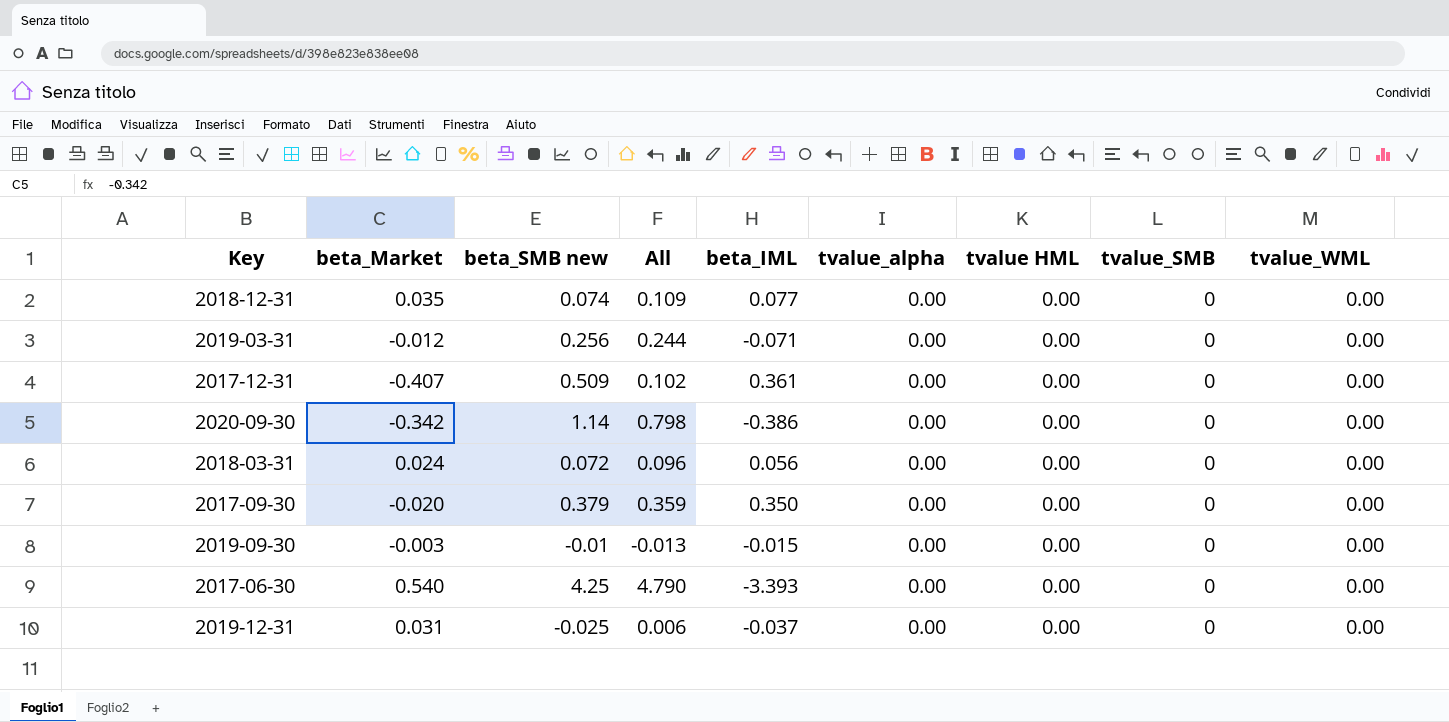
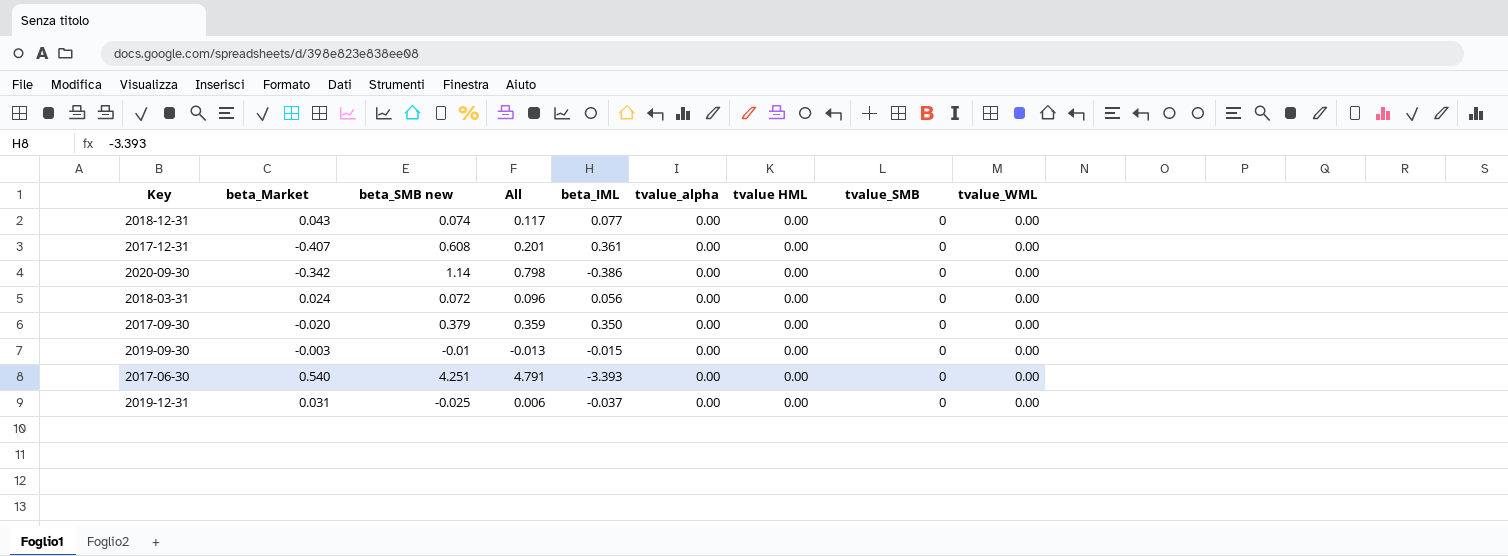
row 2019-03-31: -0.012 | 0.256 | 0.244 | -0.071 | 0.00 | 0.00 | 0 | 0.00 -> none
2018-12-31 | beta_Market: 0.035 -> 0.043
2018-12-31 | All: 0.109 -> 0.117
2017-12-31 | beta_SMB new: 0.509 -> 0.608
2017-12-31 | All: 0.102 -> 0.201
2017-06-30 | beta_SMB new: 4.25 -> 4.251
2017-06-30 | All: 4.790 -> 4.791

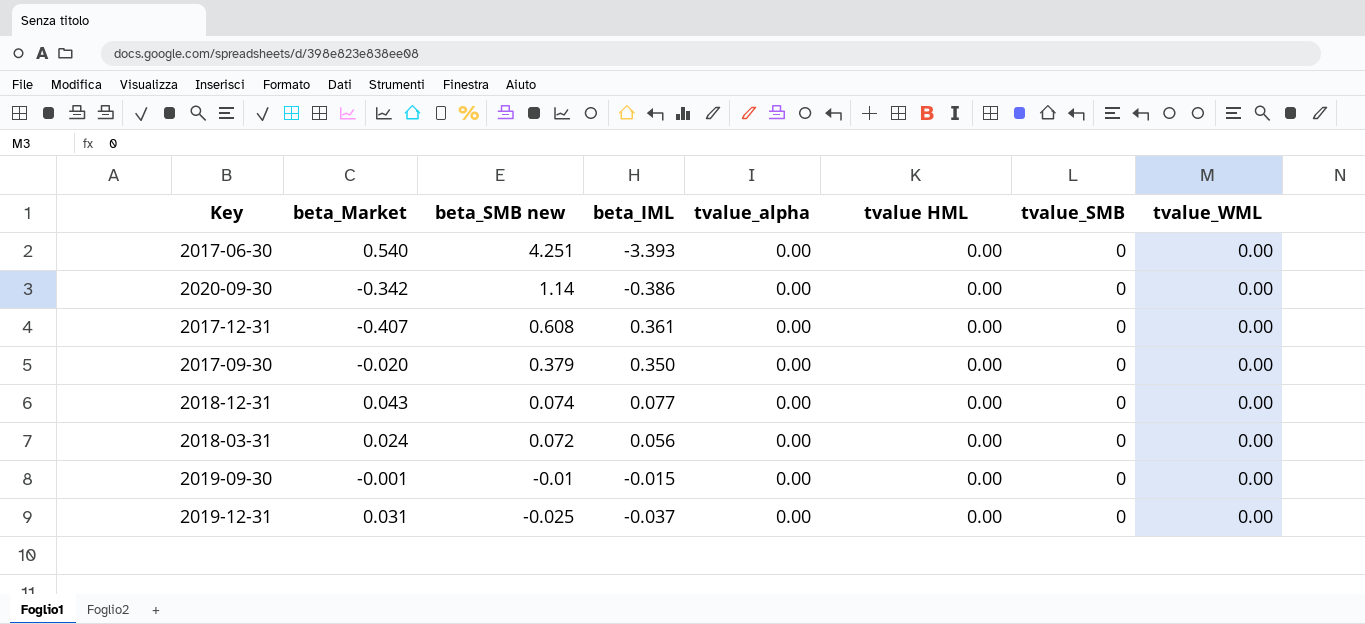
row order: none -> beta_SMB new descending
column All | formula: [beta_Market] + [beta_SMB new] -> none
2019-09-30 | beta_Market: -0.003 -> -0.001

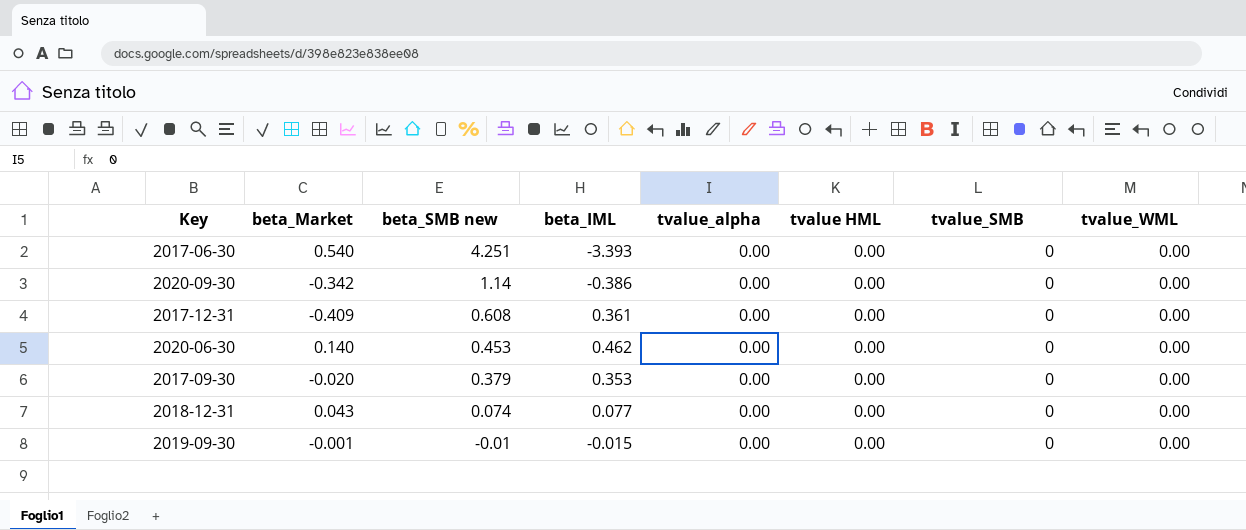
row 2018-03-31: 0.024 | 0.072 | 0.056 | 0.00 | 0.00 | 0 | 0.00 -> none
row 2019-12-31: 0.031 | -0.025 | -0.037 | 0.00 | 0.00 | 0 | 0.00 -> none
2017-12-31 | beta_Market: -0.407 -> -0.409
row 2020-06-30: none -> 0.140 | 0.453 | 0.462 | 0.00 | 0.00 | 0 | 0.00
2017-09-30 | beta_IML: 0.350 -> 0.353

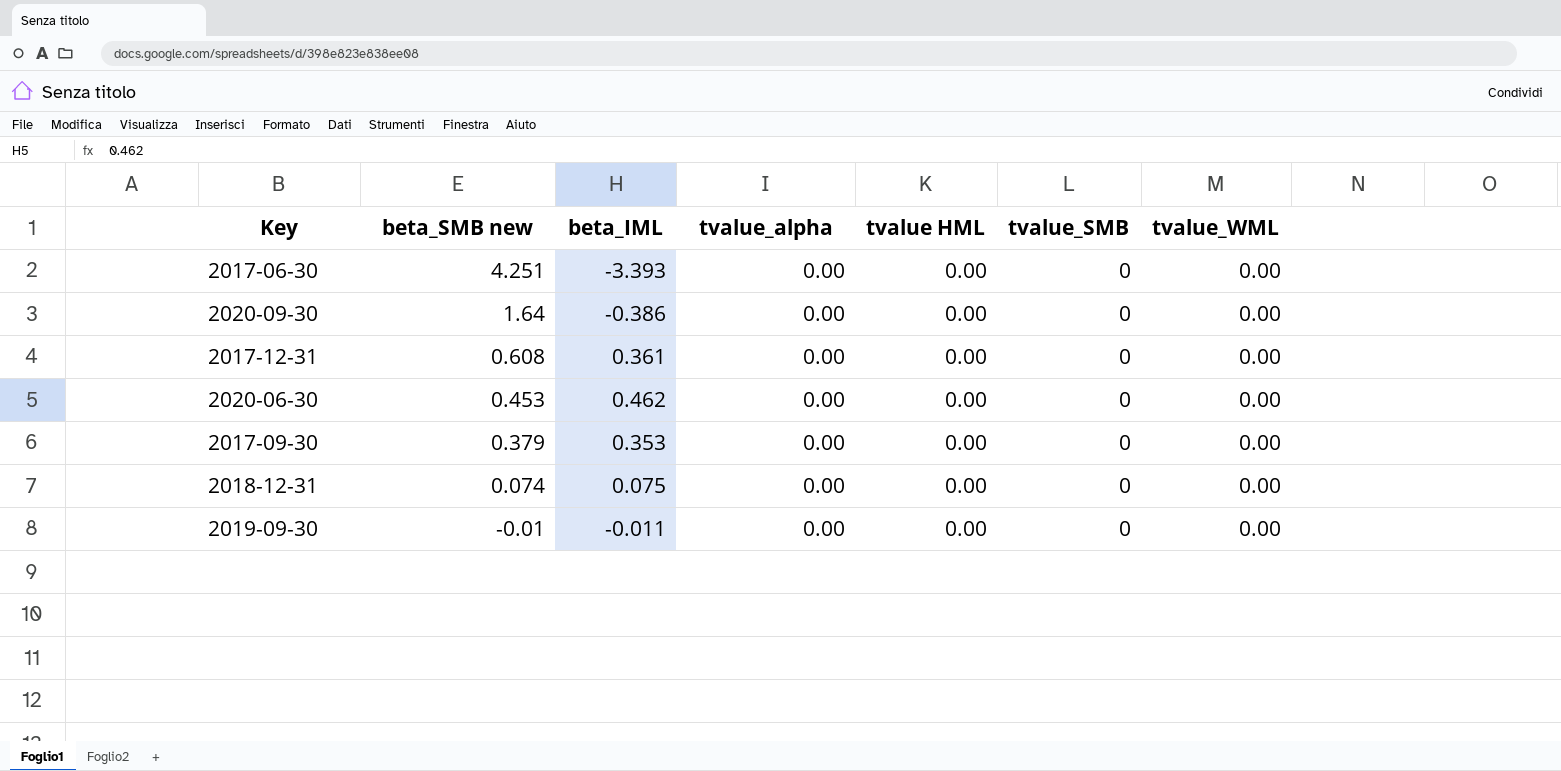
column beta_Market | position: 2 -> none
2020-09-30 | beta_SMB new: 1.14 -> 1.64
2018-12-31 | beta_IML: 0.077 -> 0.075
2019-09-30 | beta_IML: -0.015 -> -0.011

